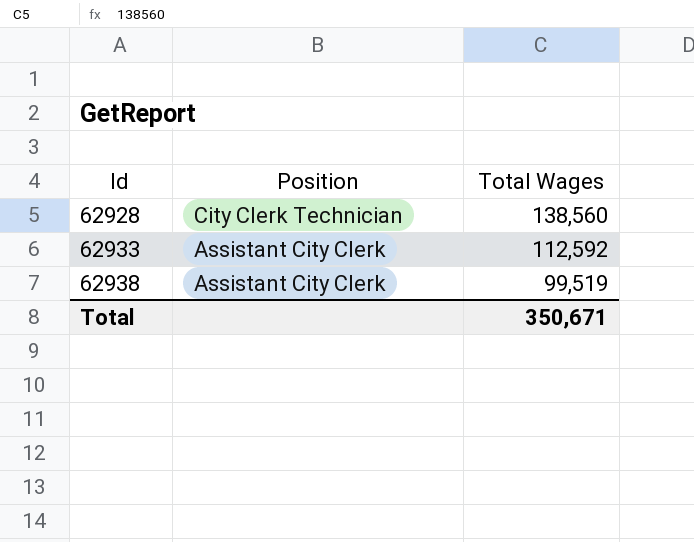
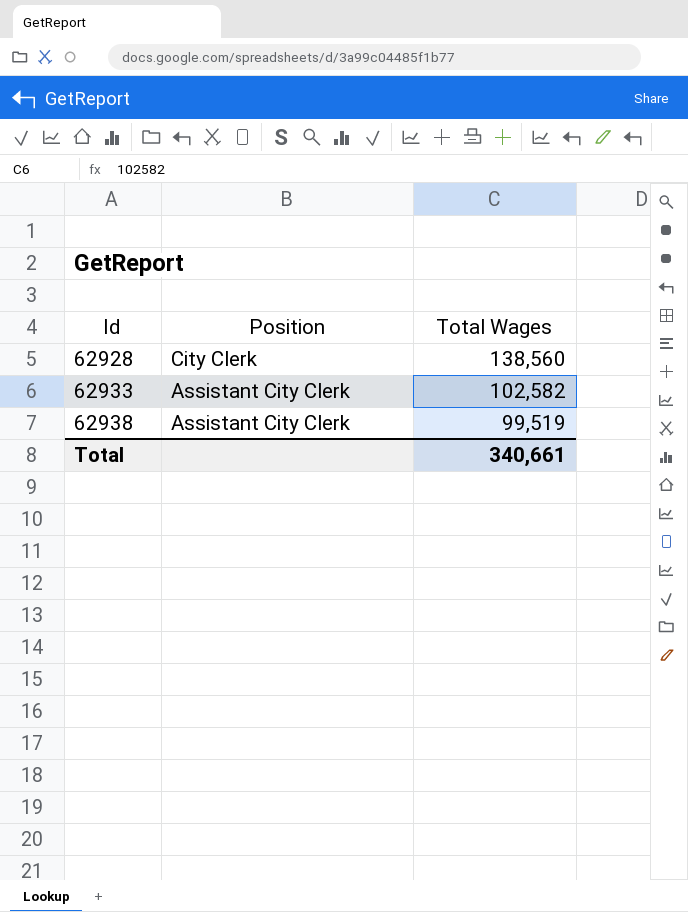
62928 | Position: City Clerk Technician -> City Clerk
62933 | Total Wages: 112,592 -> 102,582
Total | Total Wages: 350,671 -> 340,661

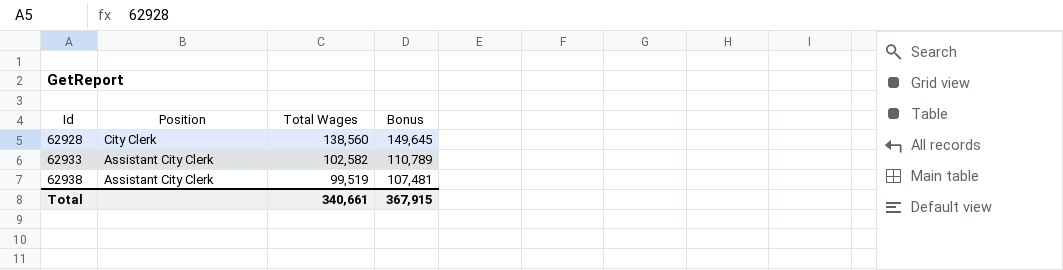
column Bonus | formula: none -> [Total Wages] * 1.08

